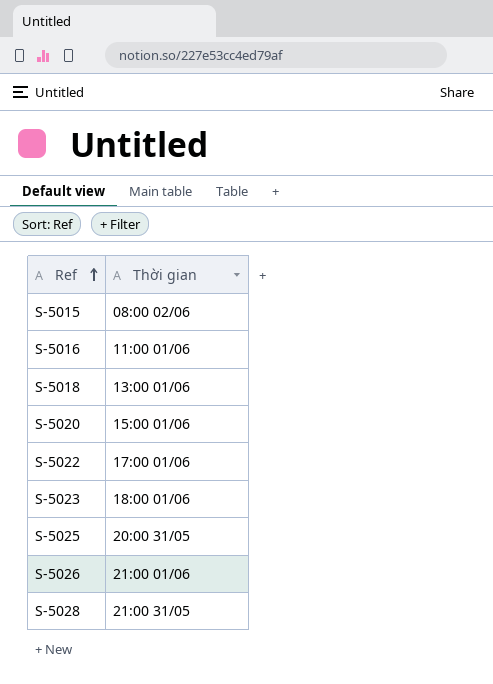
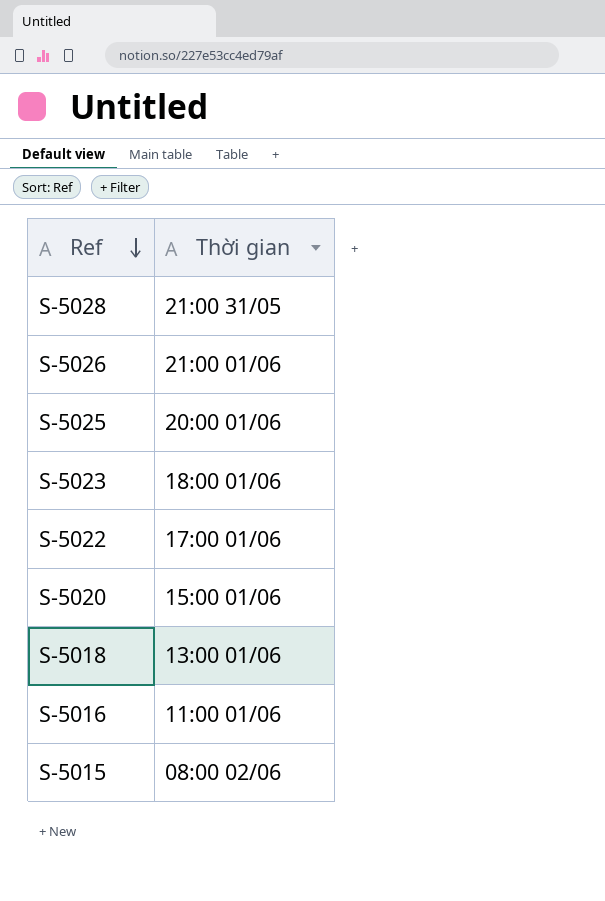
row order: Ref ascending -> Ref descending
S-5025 | Thời gian: 20:00 31/05 -> 20:00 01/06

